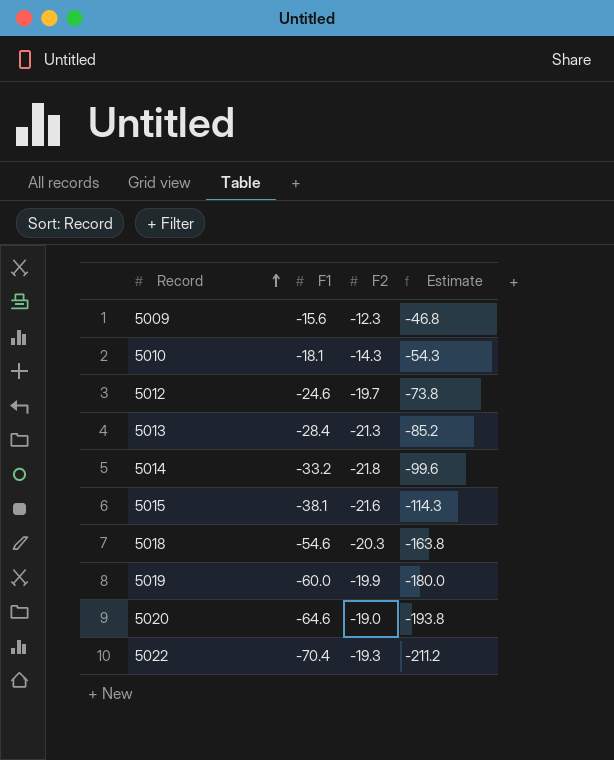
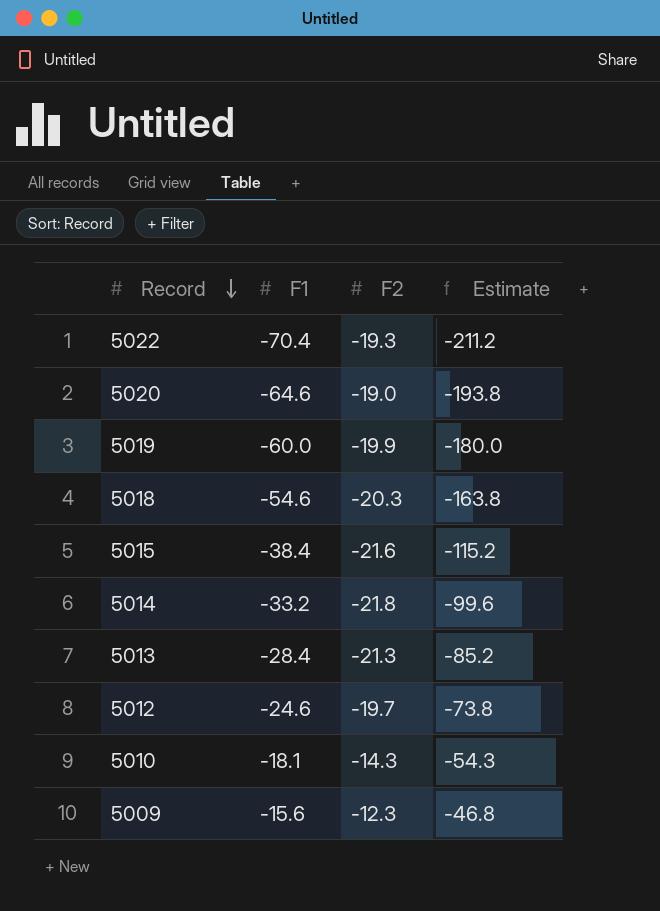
row order: Record ascending -> Record descending
5015 | F1: -38.1 -> -38.4
5015 | Estimate: -114.3 -> -115.2

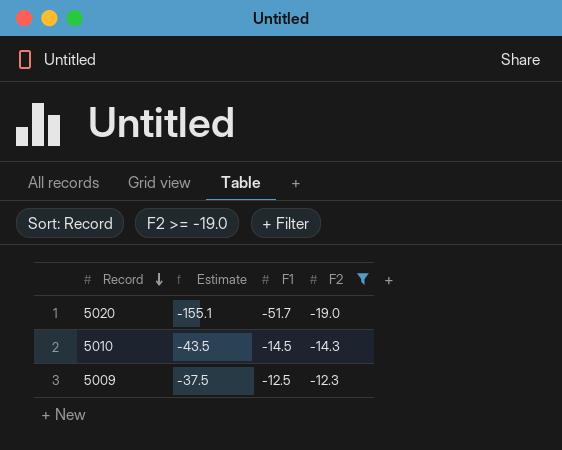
filter: none -> F2 >= -19.0
column Estimate | position: 4 -> 2
5020 | Estimate: -193.8 -> -155.1
5020 | F1: -64.6 -> -51.7
5010 | Estimate: -54.3 -> -43.5
5010 | F1: -18.1 -> -14.5
5009 | Estimate: -46.8 -> -37.5
5009 | F1: -15.6 -> -12.5

